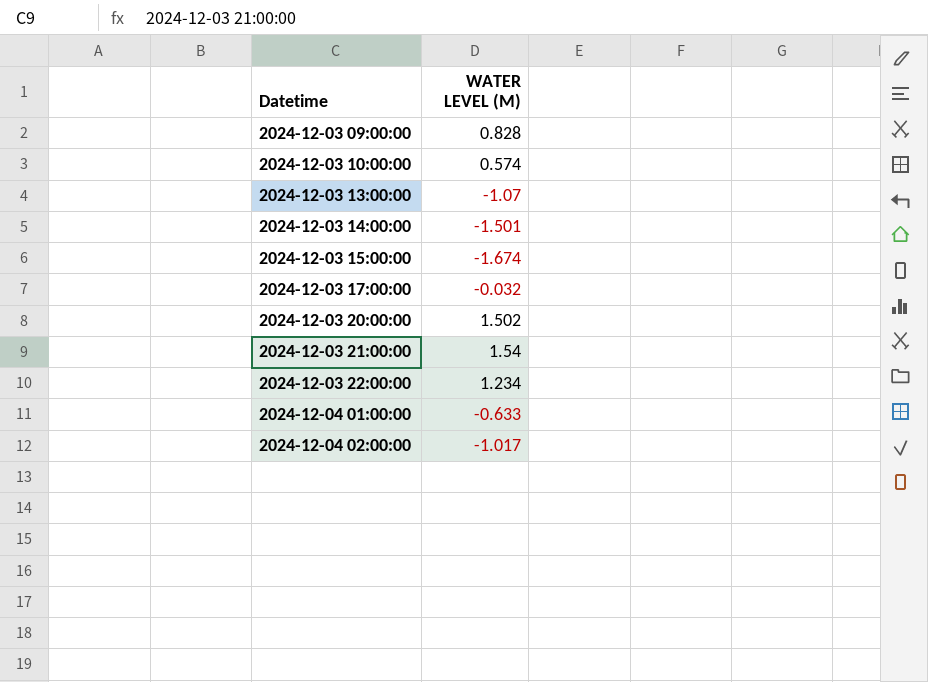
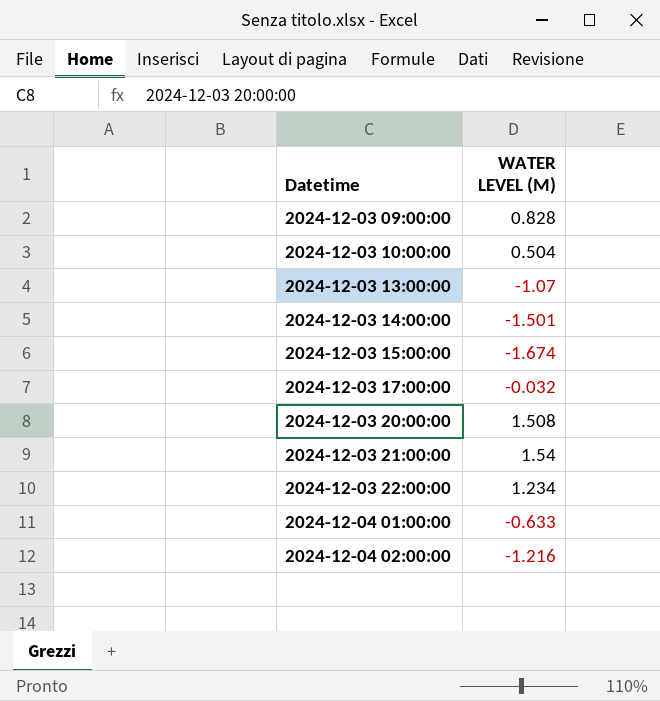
2024-12-03 10:00:00 | WATER LEVEL (M): 0.574 -> 0.504
2024-12-03 20:00:00 | WATER LEVEL (M): 1.502 -> 1.508
2024-12-04 02:00:00 | WATER LEVEL (M): -1.017 -> -1.216

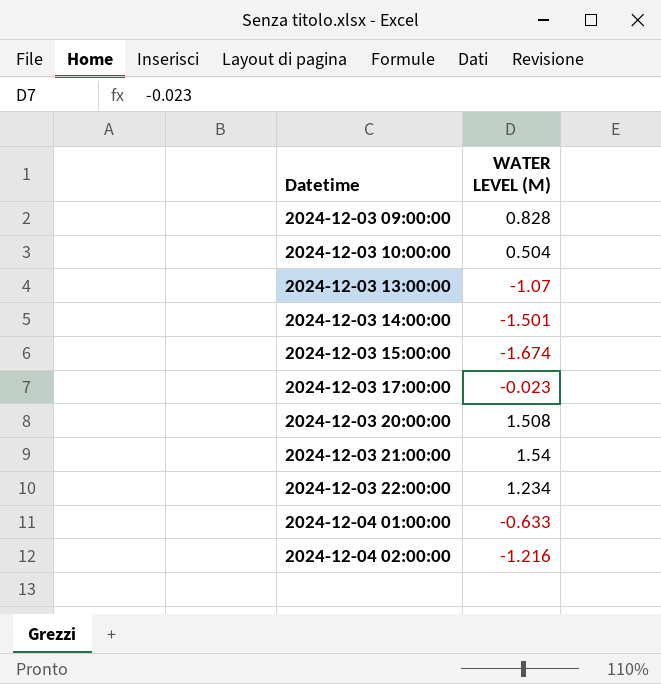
2024-12-03 17:00:00 | WATER LEVEL (M): -0.032 -> -0.023

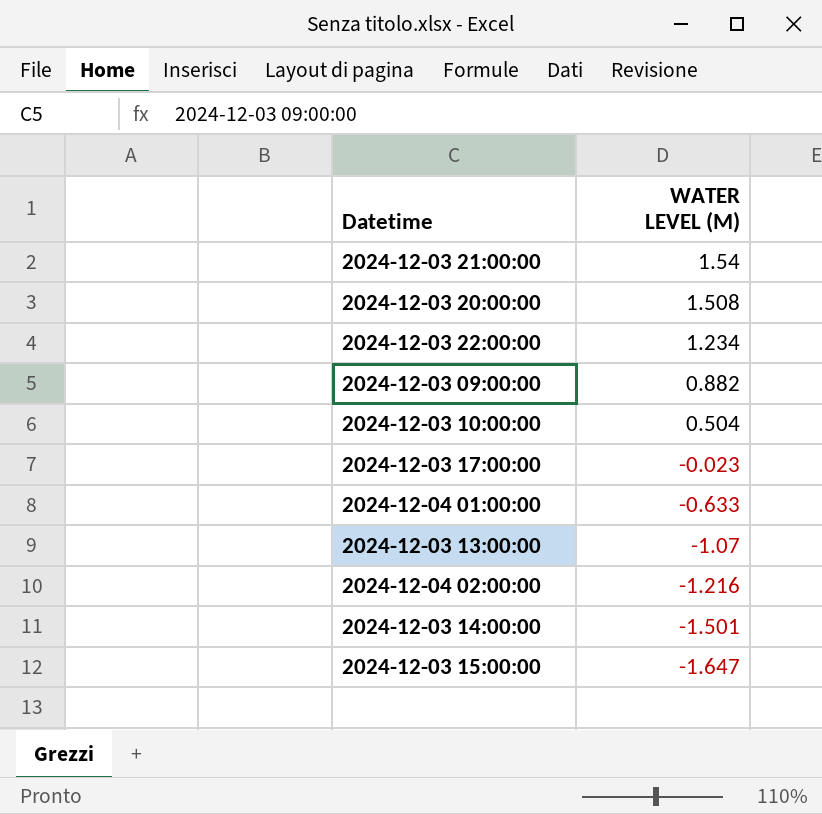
row order: Datetime ascending -> WATER LEVEL (M) descending
2024-12-03 09:00:00 | WATER LEVEL (M): 0.828 -> 0.882
2024-12-03 15:00:00 | WATER LEVEL (M): -1.674 -> -1.647

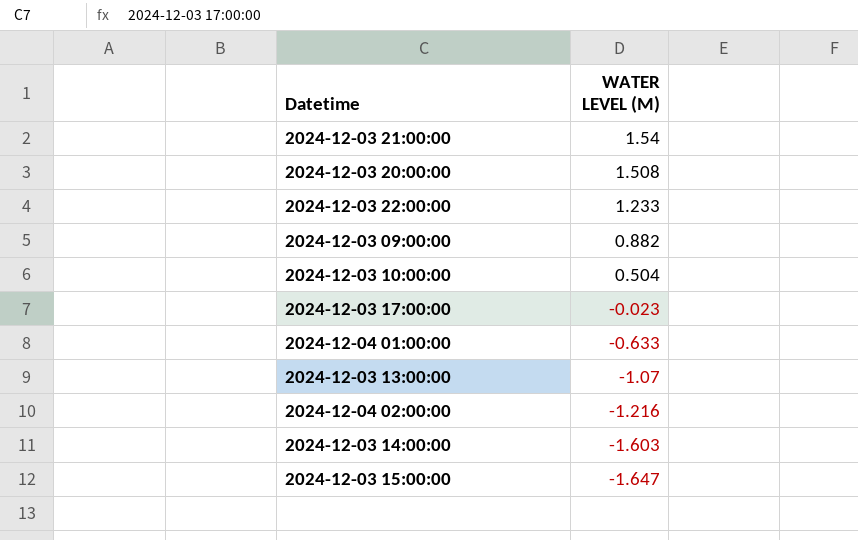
2024-12-03 22:00:00 | WATER LEVEL (M): 1.234 -> 1.233
2024-12-03 14:00:00 | WATER LEVEL (M): -1.501 -> -1.603

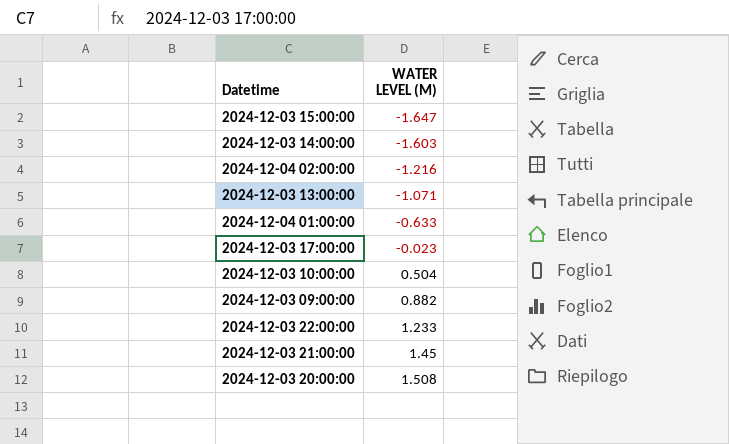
row order: WATER LEVEL (M) descending -> WATER LEVEL (M) ascending
2024-12-03 13:00:00 | WATER LEVEL (M): -1.07 -> -1.071
2024-12-03 21:00:00 | WATER LEVEL (M): 1.54 -> 1.45

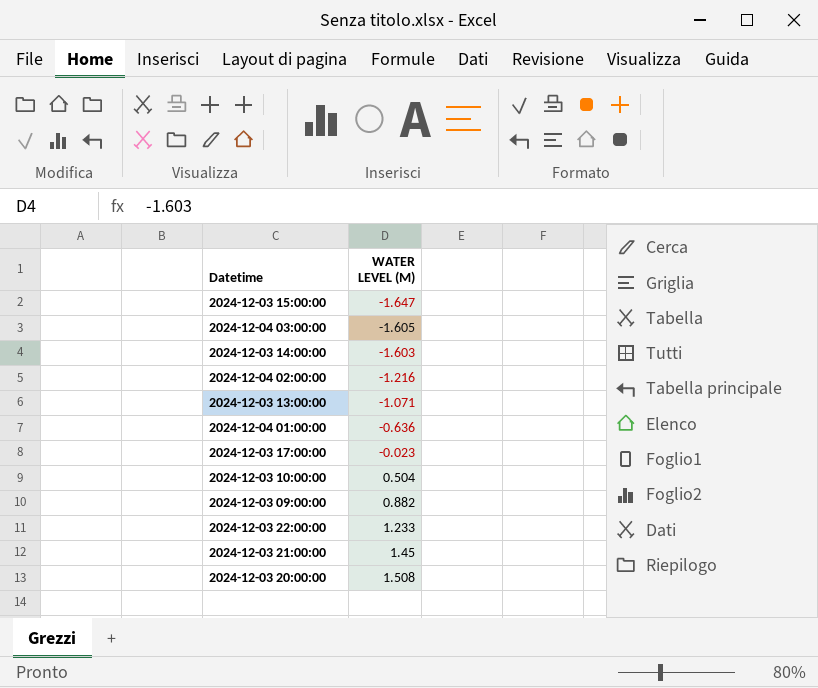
row 2024-12-04 03:00:00: none -> -1.605
2024-12-04 01:00:00 | WATER LEVEL (M): -0.633 -> -0.636

